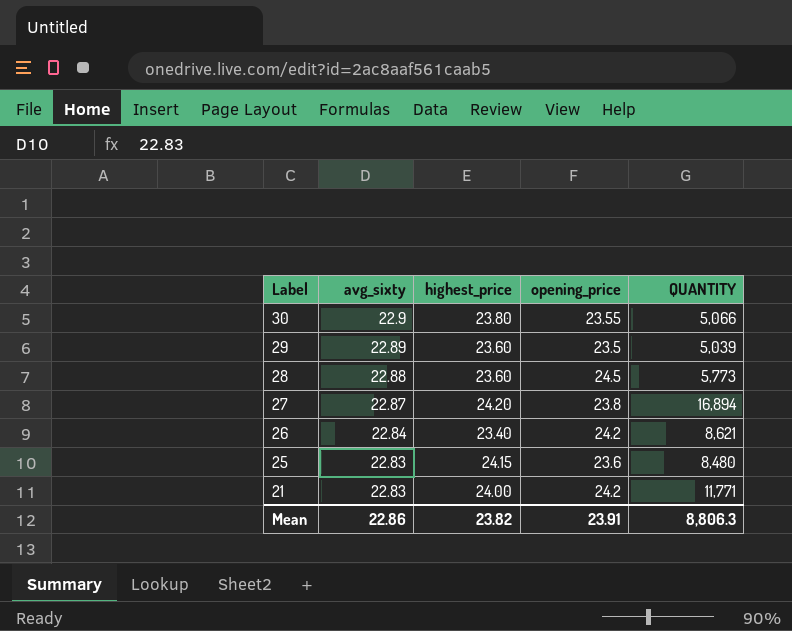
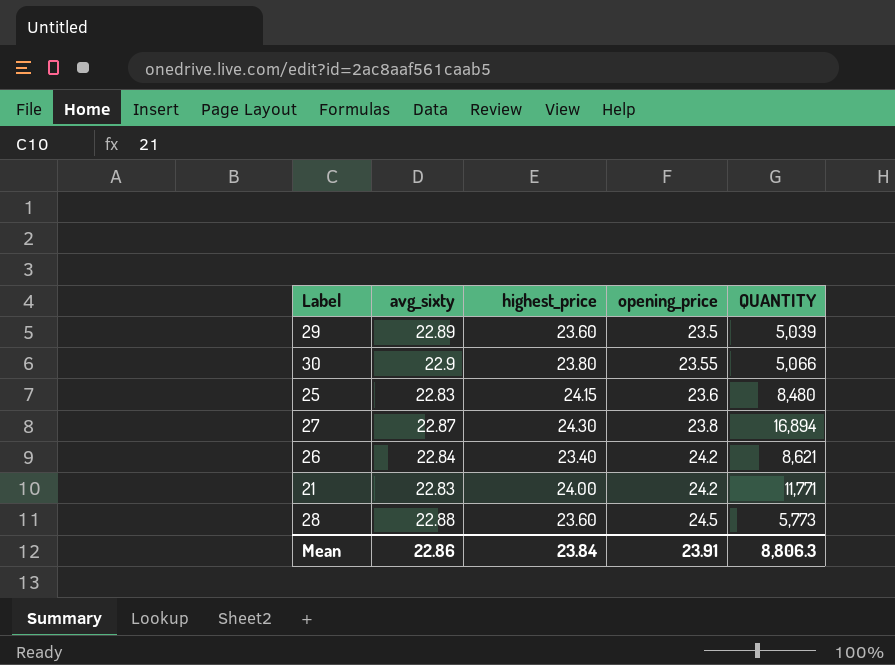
row order: Label descending -> opening_price ascending
27 | highest_price: 24.20 -> 24.30
Mean | highest_price: 23.82 -> 23.84

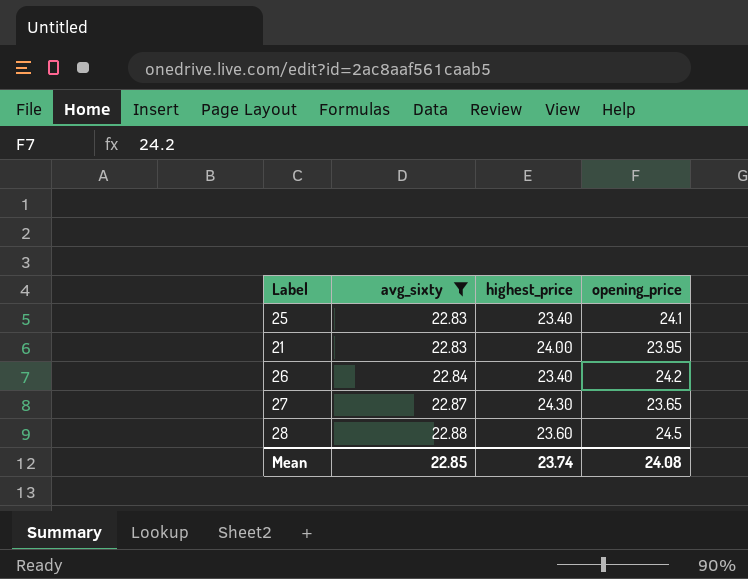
filter: none -> avg_sixty <= 22.88
row order: opening_price ascending -> avg_sixty ascending
column QUANTITY | position: 5 -> none
25 | highest_price: 24.15 -> 23.40
25 | opening_price: 23.6 -> 24.1
21 | opening_price: 24.2 -> 23.95
27 | opening_price: 23.8 -> 23.65
Mean | avg_sixty: 22.86 -> 22.85
Mean | highest_price: 23.84 -> 23.74
Mean | opening_price: 23.91 -> 24.08

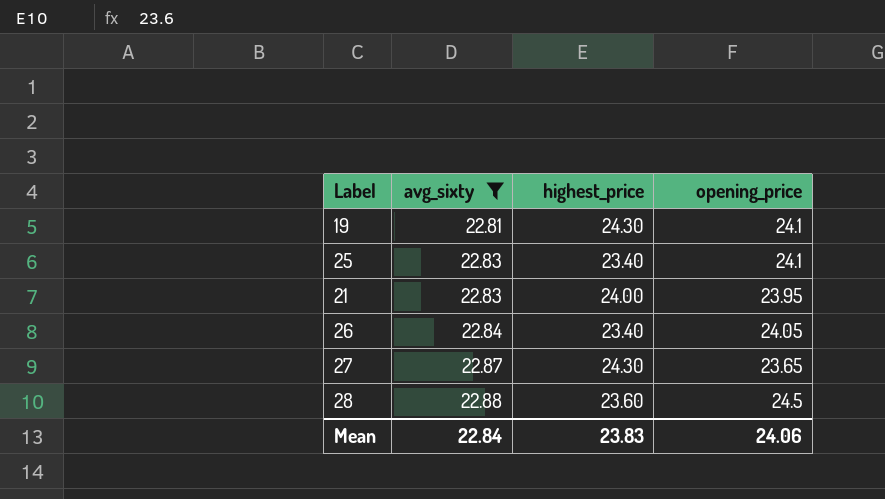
row 19: none -> 22.81 | 24.30 | 24.1
26 | opening_price: 24.2 -> 24.05
Mean | avg_sixty: 22.85 -> 22.84
Mean | highest_price: 23.74 -> 23.83
Mean | opening_price: 24.08 -> 24.06

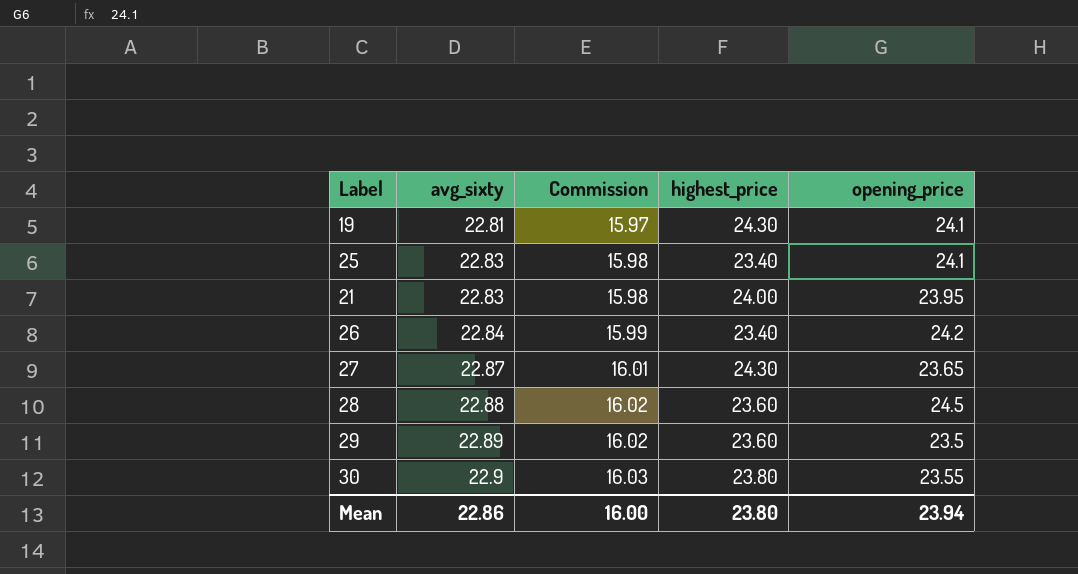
filter: avg_sixty <= 22.88 -> none
column Commission | formula: none -> [avg_sixty] * 0.7
26 | opening_price: 24.05 -> 24.2
Mean | avg_sixty: 22.84 -> 22.86
Mean | highest_price: 23.83 -> 23.80
Mean | opening_price: 24.06 -> 23.94

